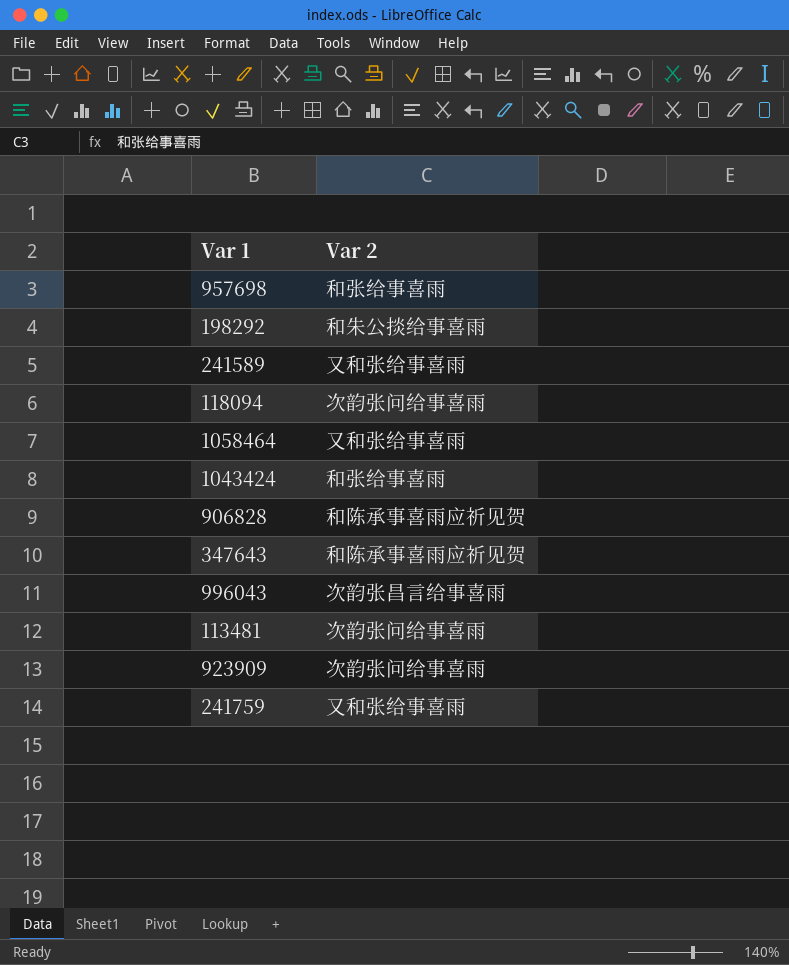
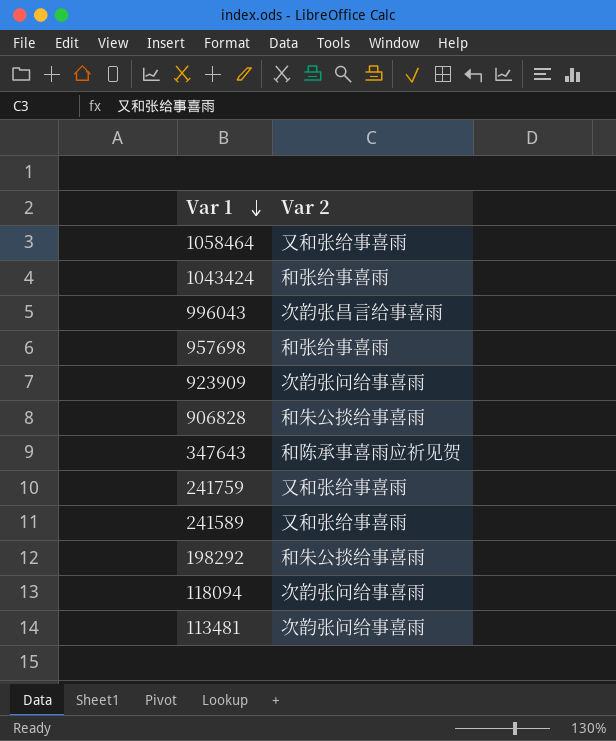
row order: none -> Var 1 descending
906828 | Var 2: 和陈承事喜雨应祈见贺 -> 和朱公掞给事喜雨

